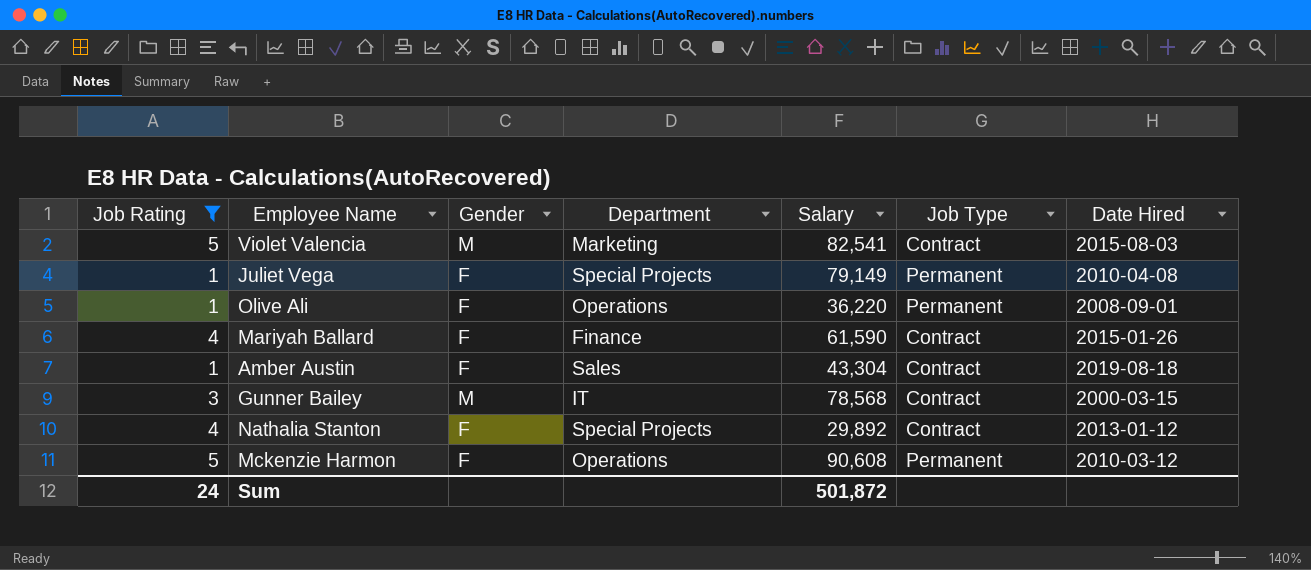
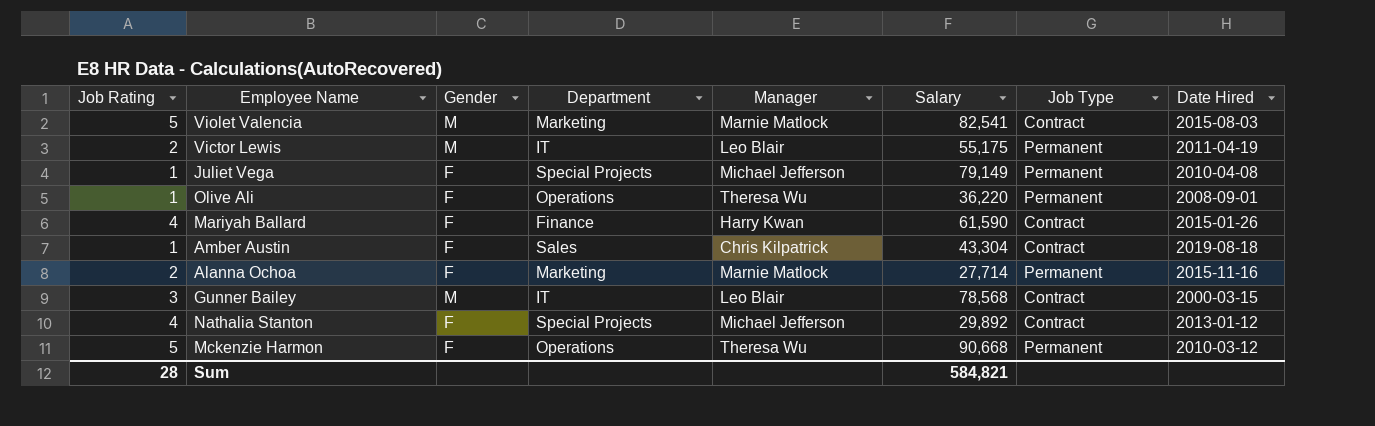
filter: Job Rating != 2 -> none
column Manager | position: none -> 5
Mckenzie Harmon | Salary: 90,608 -> 90,668
Sum | Job Rating: 24 -> 28
Sum | Salary: 501,872 -> 584,821

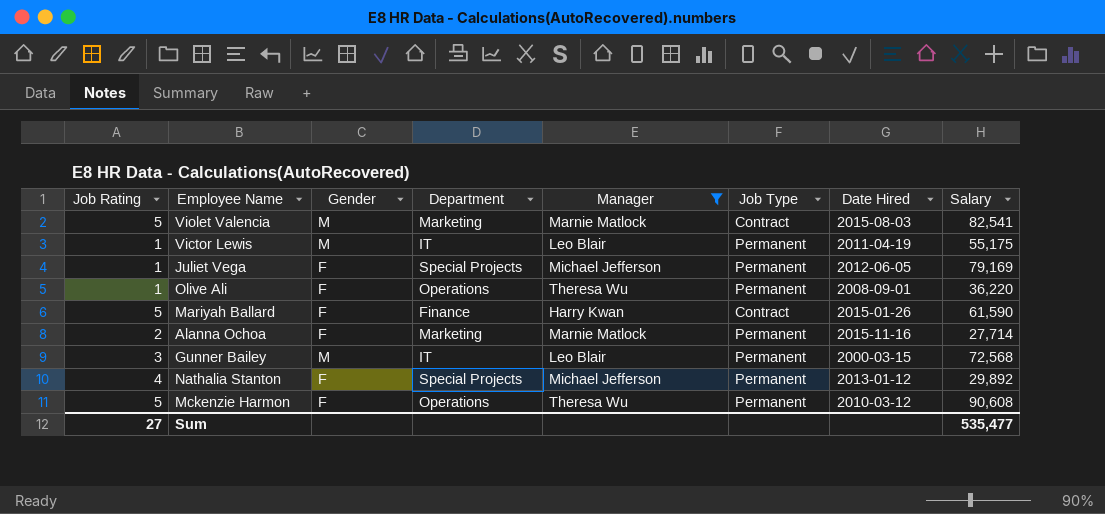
filter: none -> Manager != Chris Kilpatrick
column Salary | position: 6 -> 8
Victor Lewis | Job Rating: 2 -> 1
Juliet Vega | Date Hired: 2010-04-08 -> 2012-06-05
Juliet Vega | Salary: 79,149 -> 79,169
Mariyah Ballard | Job Rating: 4 -> 5
Gunner Bailey | Job Type: Contract -> Permanent
Gunner Bailey | Salary: 78,568 -> 72,568
Nathalia Stanton | Job Type: Contract -> Permanent
Mckenzie Harmon | Salary: 90,668 -> 90,608
Sum | Job Rating: 28 -> 27
Sum | Salary: 584,821 -> 535,477

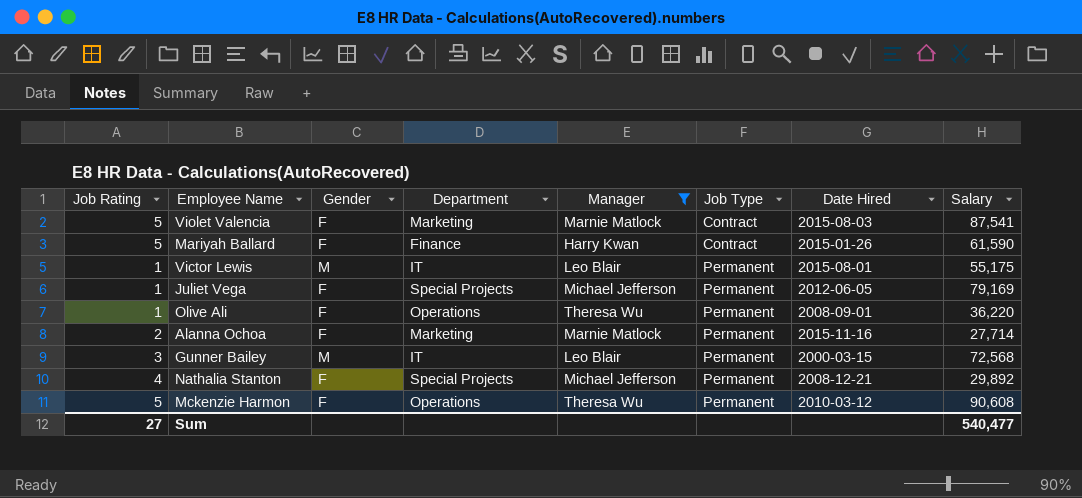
row order: none -> Job Type ascending
Violet Valencia | Gender: M -> F
Violet Valencia | Salary: 82,541 -> 87,541
Victor Lewis | Date Hired: 2011-04-19 -> 2015-08-01
Nathalia Stanton | Date Hired: 2013-01-12 -> 2008-12-21
Sum | Salary: 535,477 -> 540,477

